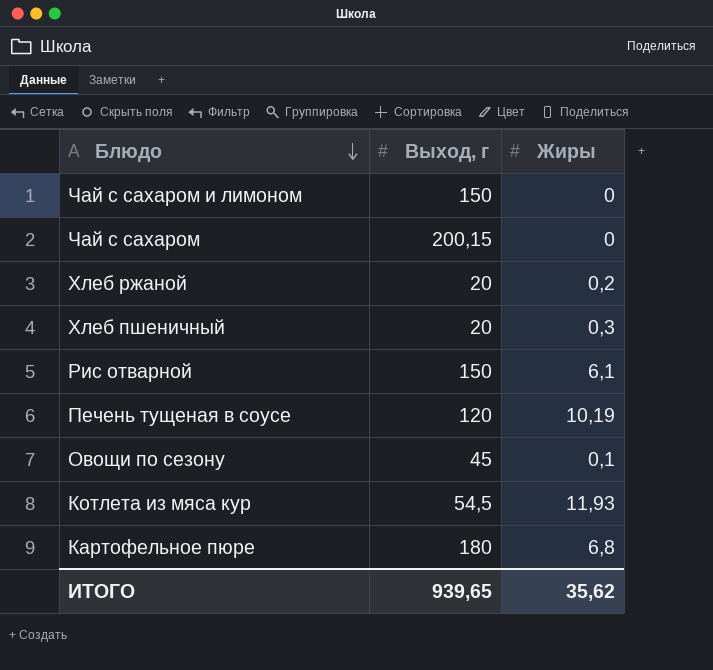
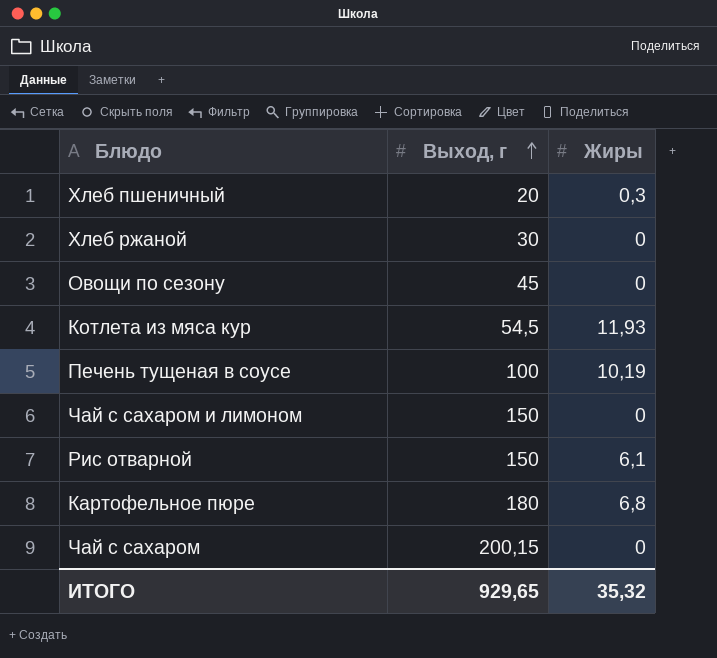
row order: Блюдо descending -> Выход, г ascending
Хлеб ржаной | Выход, г: 20 -> 30
Хлеб ржаной | Жиры: 0,2 -> 0
Овощи по сезону | Жиры: 0,1 -> 0
Печень тущеная в соусе | Выход, г: 120 -> 100
ИТОГО | Выход, г: 939,65 -> 929,65
ИТОГО | Жиры: 35,62 -> 35,32

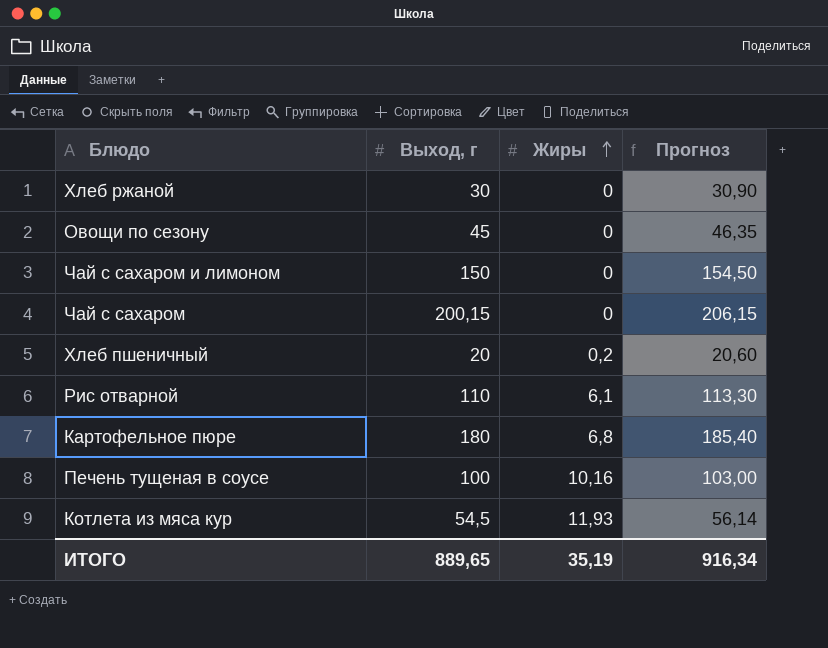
row order: Выход, г ascending -> Жиры ascending
column Прогноз | formula: none -> [Выход, г] * 1,03
Хлеб пшеничный | Жиры: 0,3 -> 0,2
Рис отварной | Выход, г: 150 -> 110
Печень тущеная в соусе | Жиры: 10,19 -> 10,16
ИТОГО | Выход, г: 929,65 -> 889,65
ИТОГО | Жиры: 35,32 -> 35,19

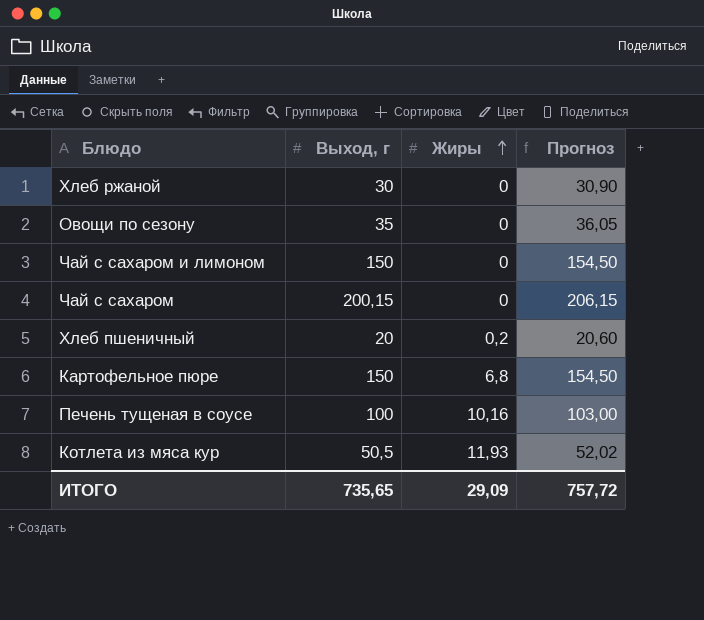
row Рис отварной: 110 | 6,1 | 113,30 -> none
Овощи по сезону | Выход, г: 45 -> 35
Овощи по сезону | Прогноз: 46,35 -> 36,05
Картофельное пюре | Выход, г: 180 -> 150
Картофельное пюре | Прогноз: 185,40 -> 154,50
Котлета из мяса кур | Выход, г: 54,5 -> 50,5
Котлета из мяса кур | Прогноз: 56,14 -> 52,02
ИТОГО | Выход, г: 889,65 -> 735,65
ИТОГО | Жиры: 35,19 -> 29,09
ИТОГО | Прогноз: 916,34 -> 757,72

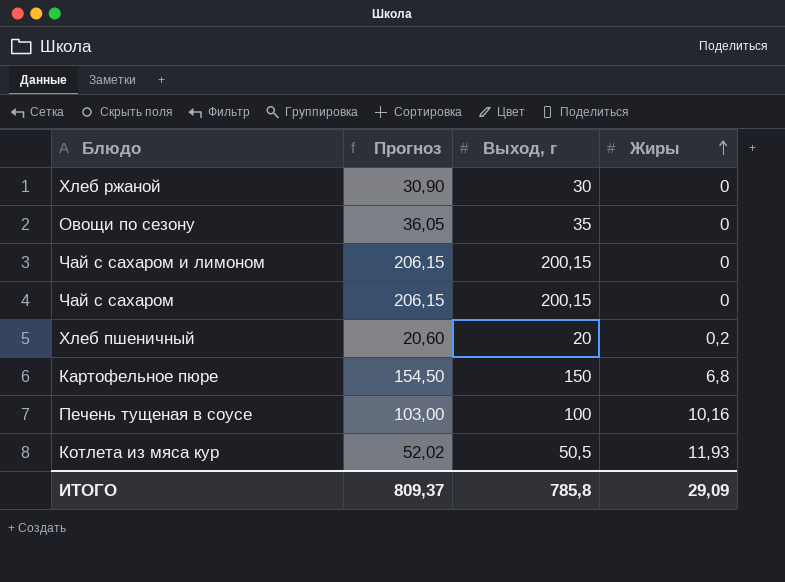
column Прогноз | position: 4 -> 2
Чай с сахаром и лимоном | Прогноз: 154,50 -> 206,15
Чай с сахаром и лимоном | Выход, г: 150 -> 200,15
ИТОГО | Прогноз: 757,72 -> 809,37
ИТОГО | Выход, г: 735,65 -> 785,8

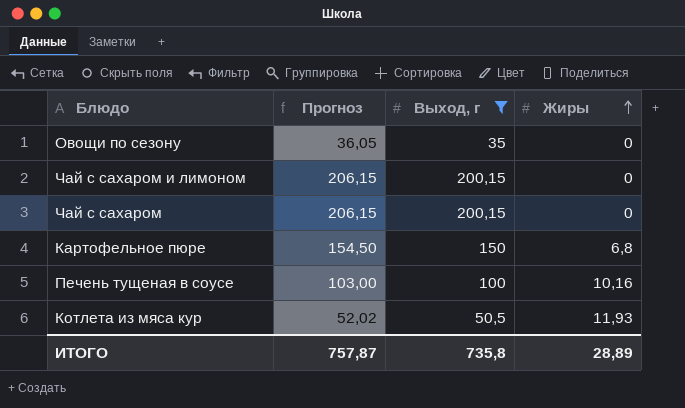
filter: none -> Выход, г >= 35
ИТОГО | Прогноз: 809,37 -> 757,87
ИТОГО | Выход, г: 785,8 -> 735,8
ИТОГО | Жиры: 29,09 -> 28,89

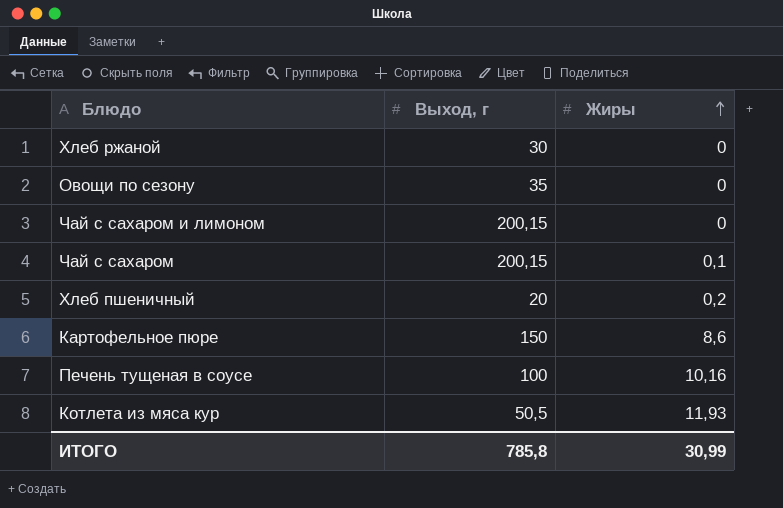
filter: Выход, г >= 35 -> none
column Прогноз | formula: [Выход, г] * 1,03 -> none
Чай с сахаром | Жиры: 0 -> 0,1
Картофельное пюре | Жиры: 6,8 -> 8,6
ИТОГО | Выход, г: 735,8 -> 785,8
ИТОГО | Жиры: 28,89 -> 30,99

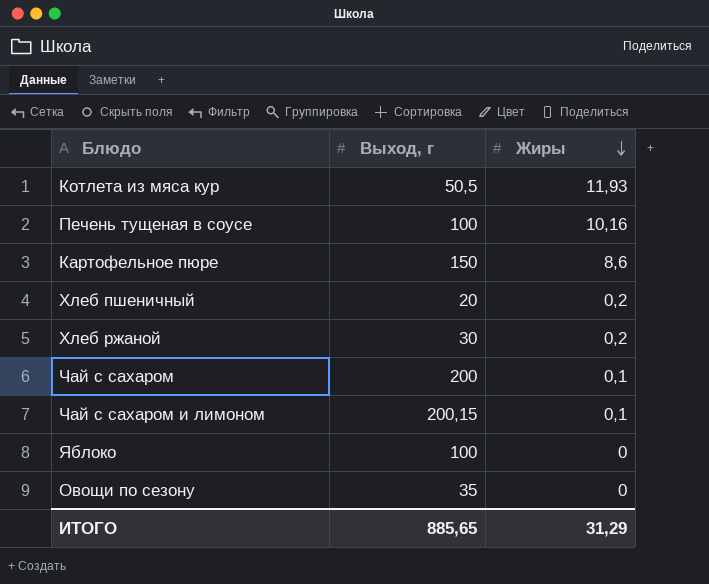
row order: Жиры ascending -> Жиры descending
Хлеб ржаной | Жиры: 0 -> 0,2
Чай с сахаром | Выход, г: 200,15 -> 200
Чай с сахаром и лимоном | Жиры: 0 -> 0,1
row Яблоко: none -> 100 | 0
ИТОГО | Выход, г: 785,8 -> 885,65
ИТОГО | Жиры: 30,99 -> 31,29

